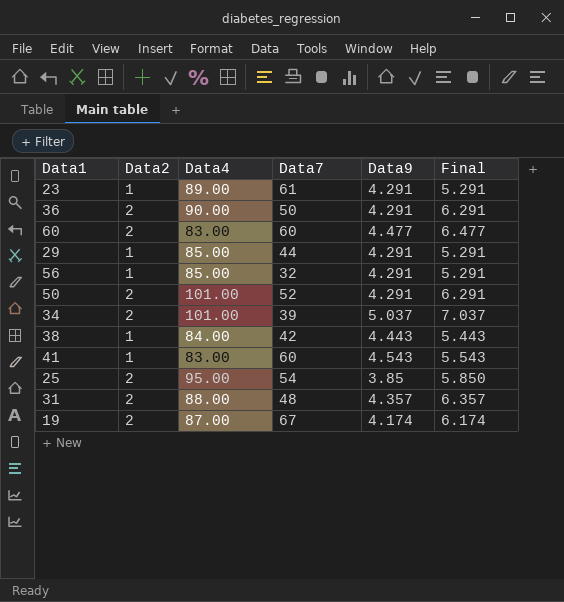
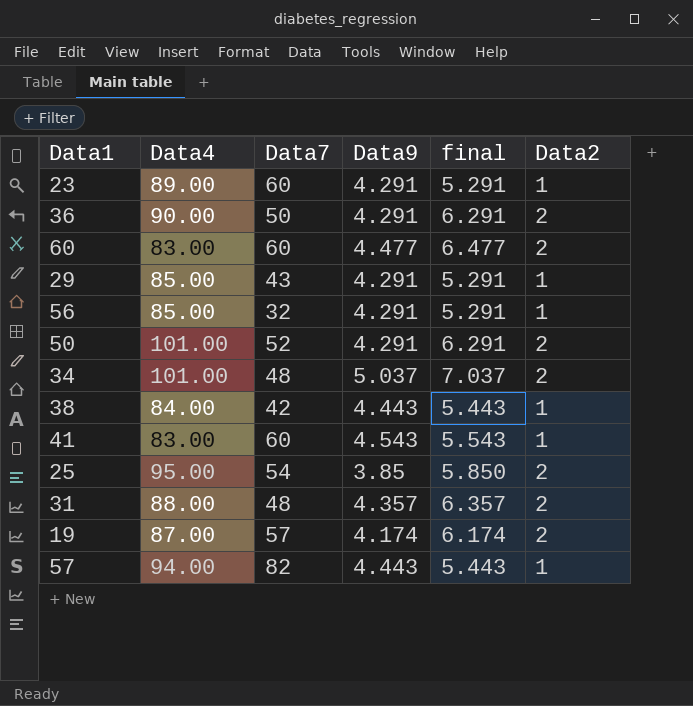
column name: Final -> final
column Data2 | position: 2 -> 6
23 | Data7: 61 -> 60
29 | Data7: 44 -> 43
34 | Data7: 39 -> 48
19 | Data7: 67 -> 57
row 57: none -> 94.00 | 82 | 4.443 | 5.443 | 1

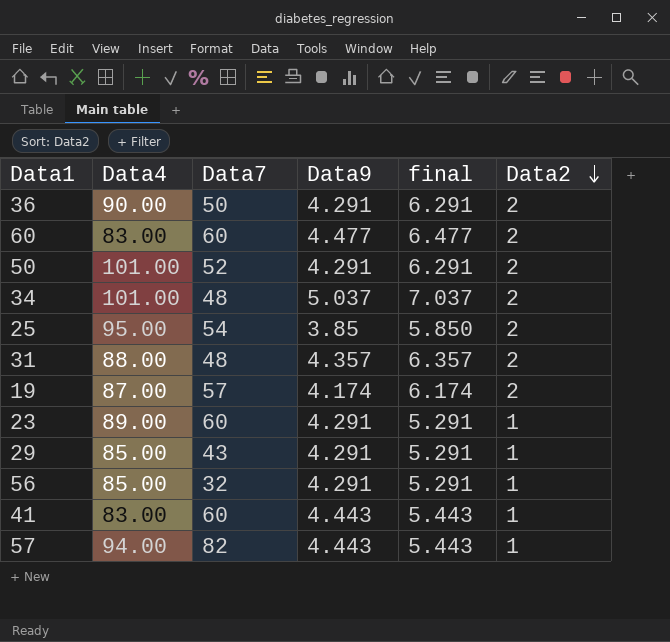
row order: none -> Data2 descending
row 38: 84.00 | 42 | 4.443 | 5.443 | 1 -> none
41 | Data9: 4.543 -> 4.443
41 | final: 5.543 -> 5.443

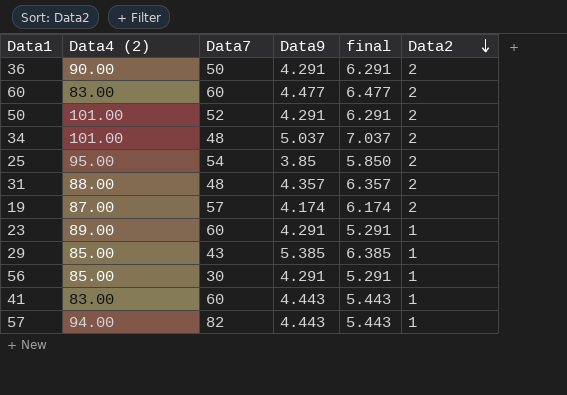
column name: Data4 -> Data4 (2)
29 | Data9: 4.291 -> 5.385
29 | final: 5.291 -> 6.385
56 | Data7: 32 -> 30

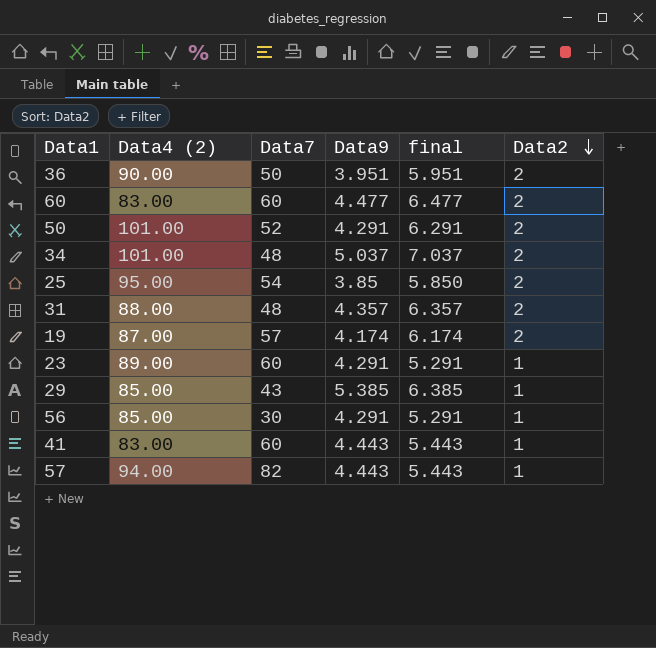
36 | Data9: 4.291 -> 3.951
36 | final: 6.291 -> 5.951

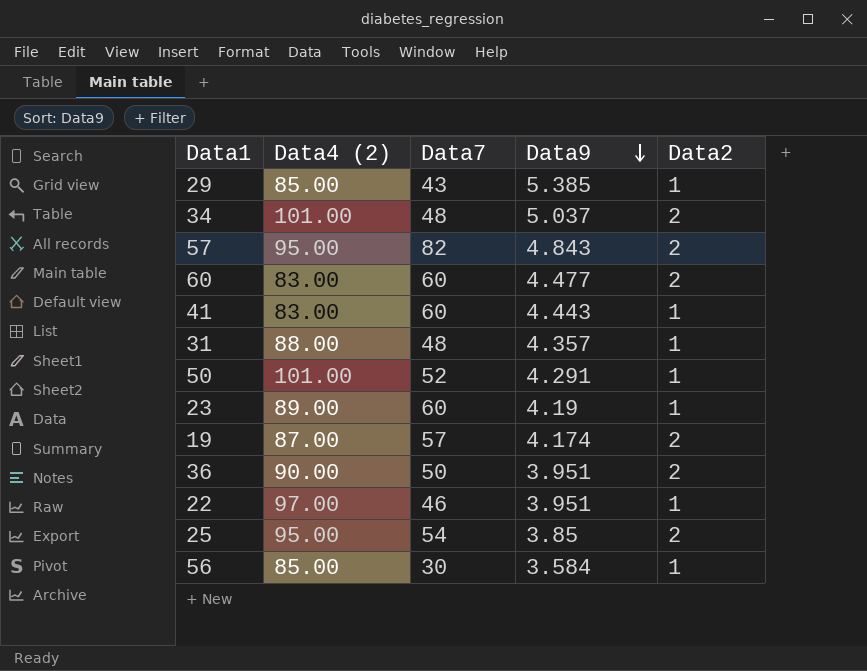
row order: Data2 descending -> Data9 descending
column final | formula: [Data9] + [Data2] -> none
57 | Data4 (2): 94.00 -> 95.00
57 | Data9: 4.443 -> 4.843
57 | Data2: 1 -> 2
31 | Data2: 2 -> 1
50 | Data2: 2 -> 1
23 | Data9: 4.291 -> 4.19
row 22: none -> 97.00 | 46 | 3.951 | 1
56 | Data9: 4.291 -> 3.584

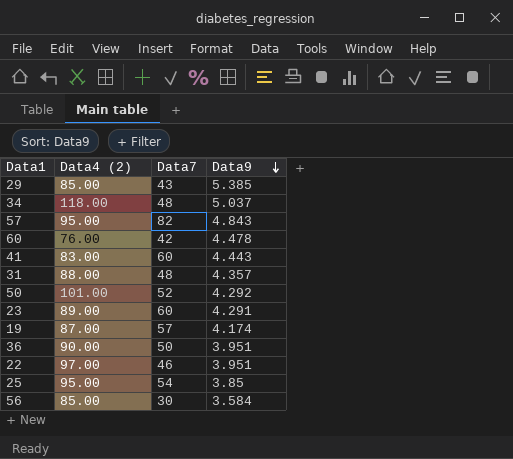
column Data2 | position: 5 -> none
34 | Data4 (2): 101.00 -> 118.00
60 | Data4 (2): 83.00 -> 76.00
60 | Data7: 60 -> 42
60 | Data9: 4.477 -> 4.478
50 | Data9: 4.291 -> 4.292
23 | Data9: 4.19 -> 4.291

